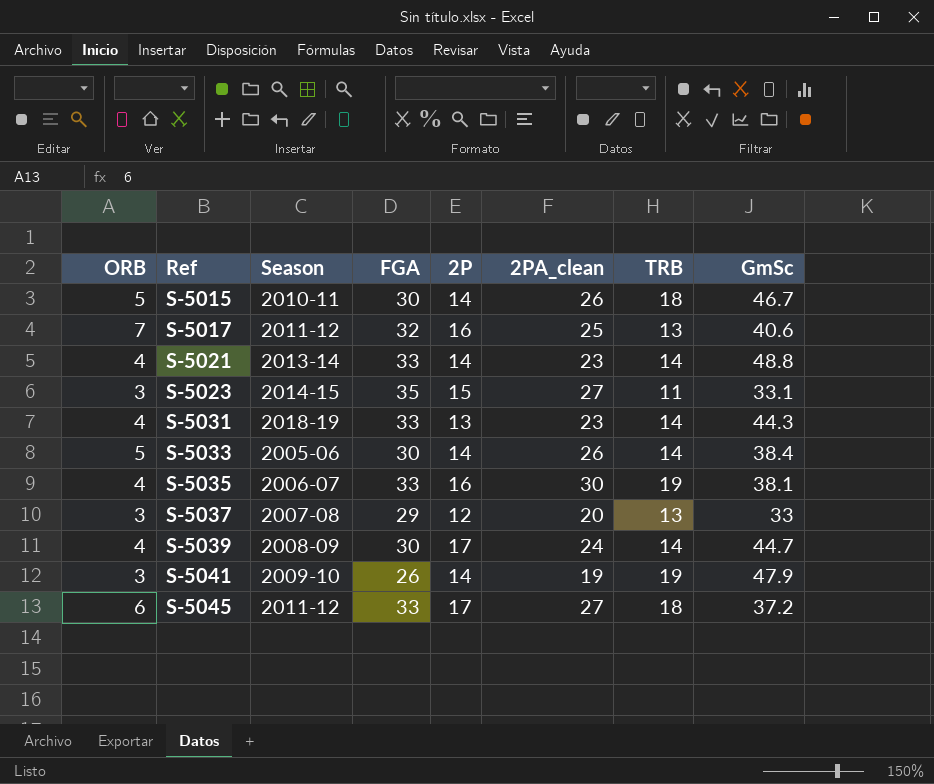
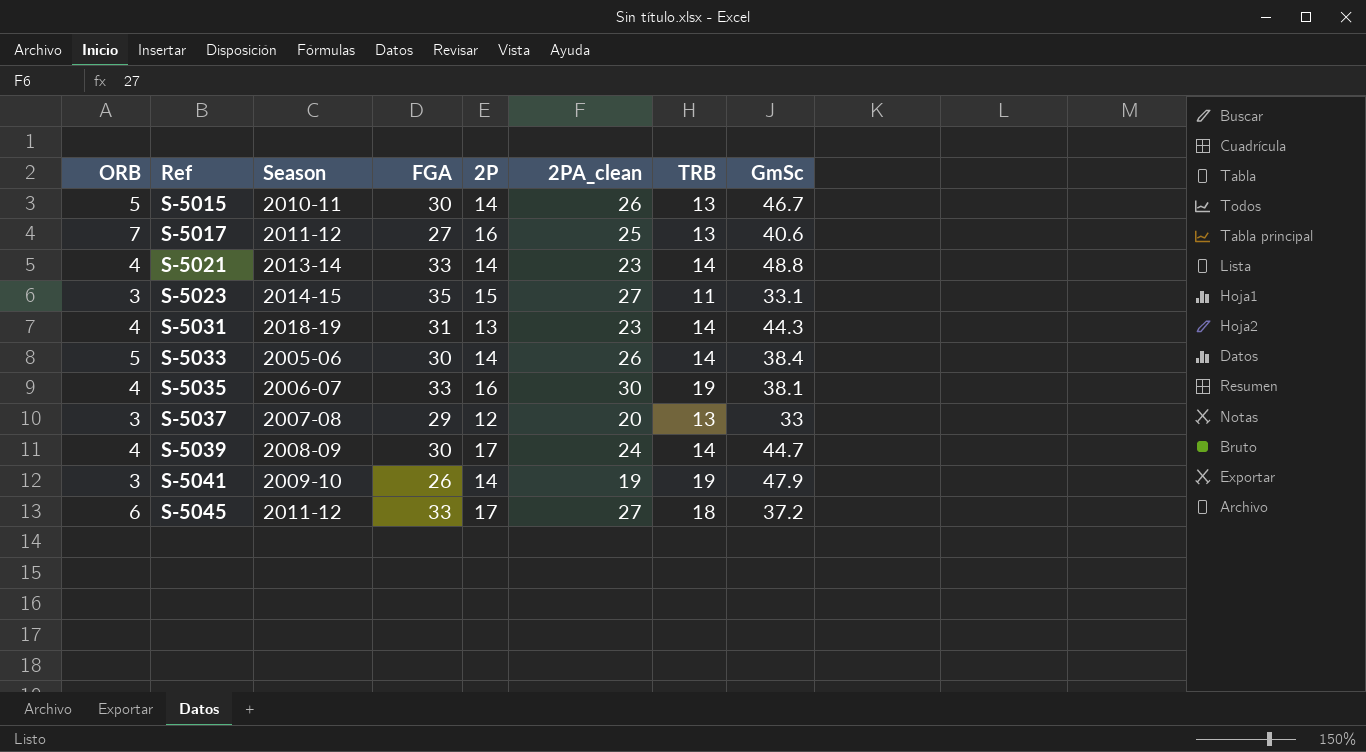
S-5015 | TRB: 18 -> 13
S-5017 | FGA: 32 -> 27
S-5031 | FGA: 33 -> 31

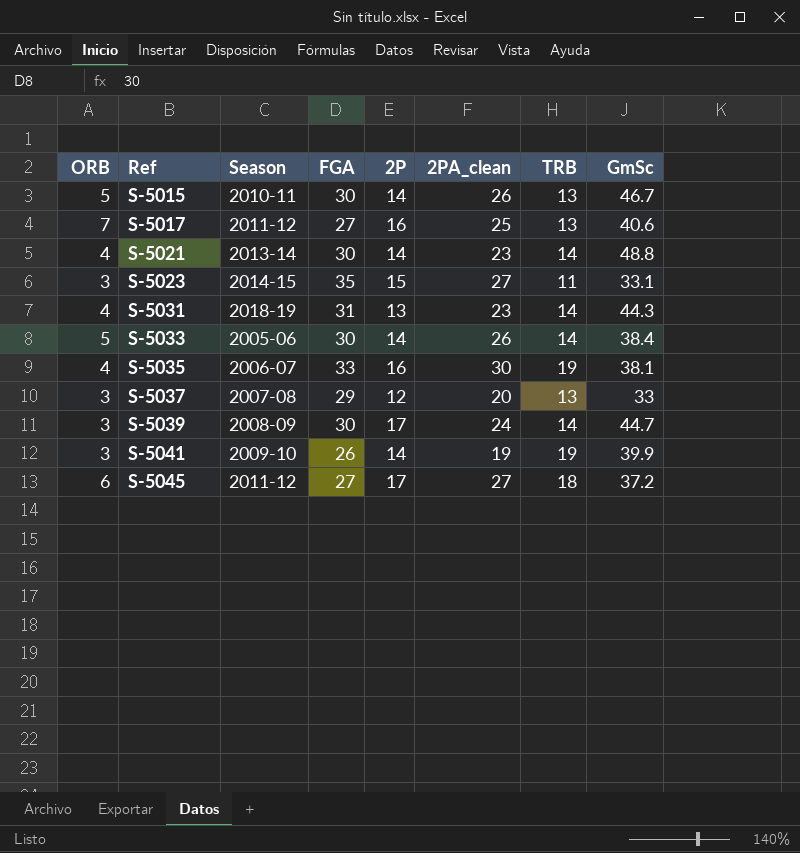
S-5021 | FGA: 33 -> 30
S-5039 | ORB: 4 -> 3
S-5041 | GmSc: 47.9 -> 39.9
S-5045 | FGA: 33 -> 27

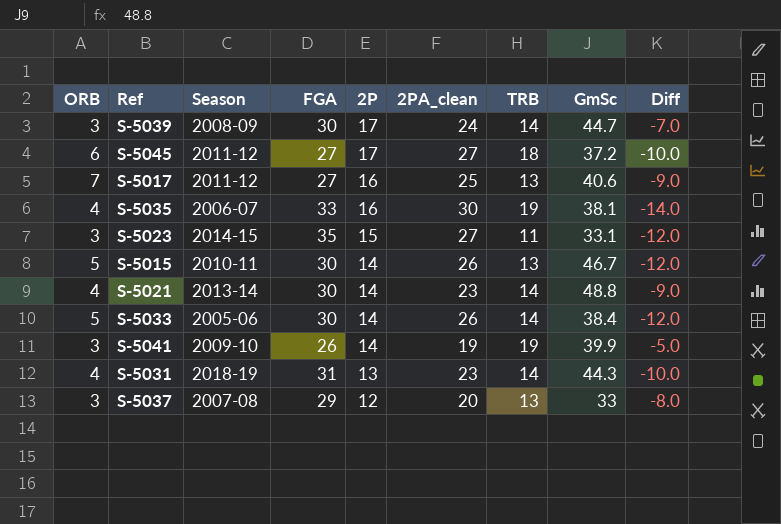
row order: Ref ascending -> 2P descending
column Diff | formula: none -> [2P] - [2PA_clean]

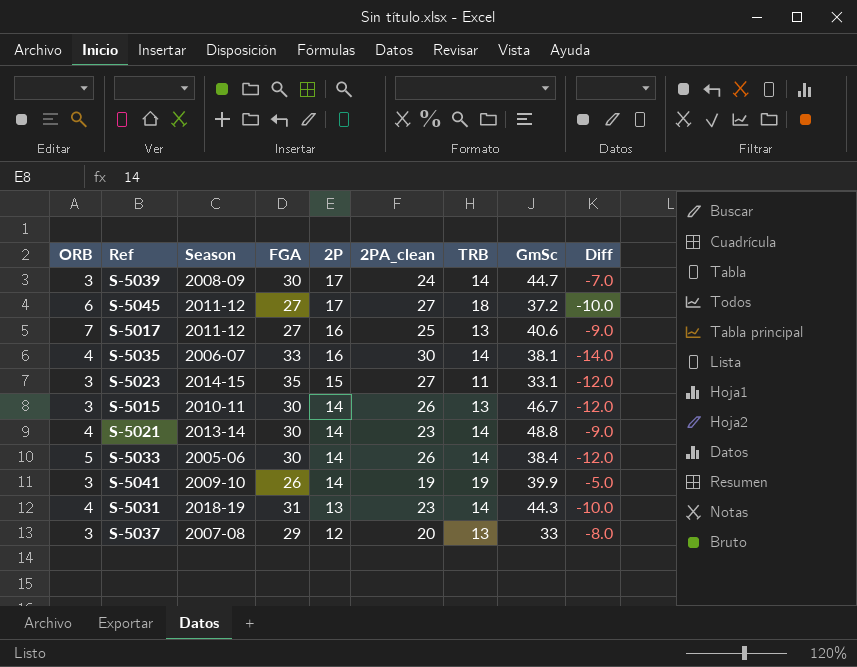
S-5035 | TRB: 19 -> 14
S-5015 | ORB: 5 -> 3

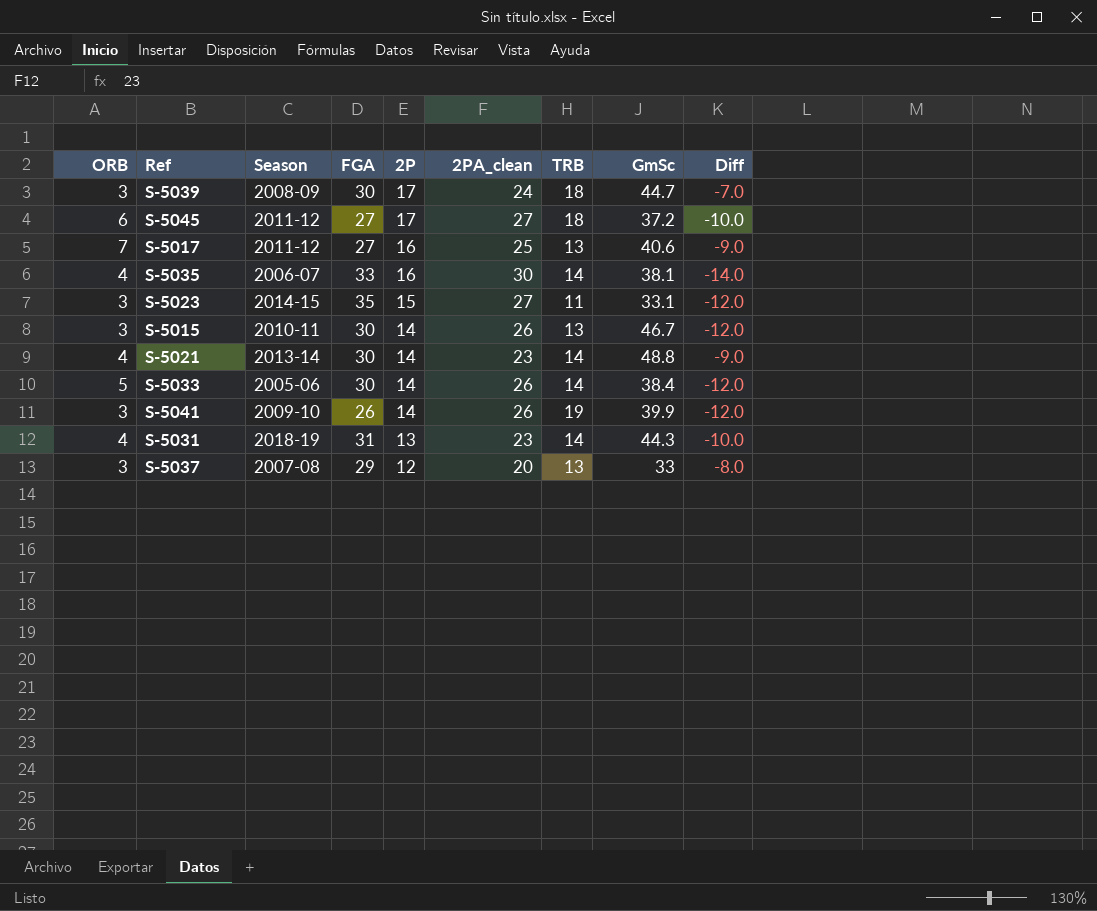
S-5039 | TRB: 14 -> 18
S-5041 | 2PA_clean: 19 -> 26
S-5041 | Diff: -5.0 -> -12.0

